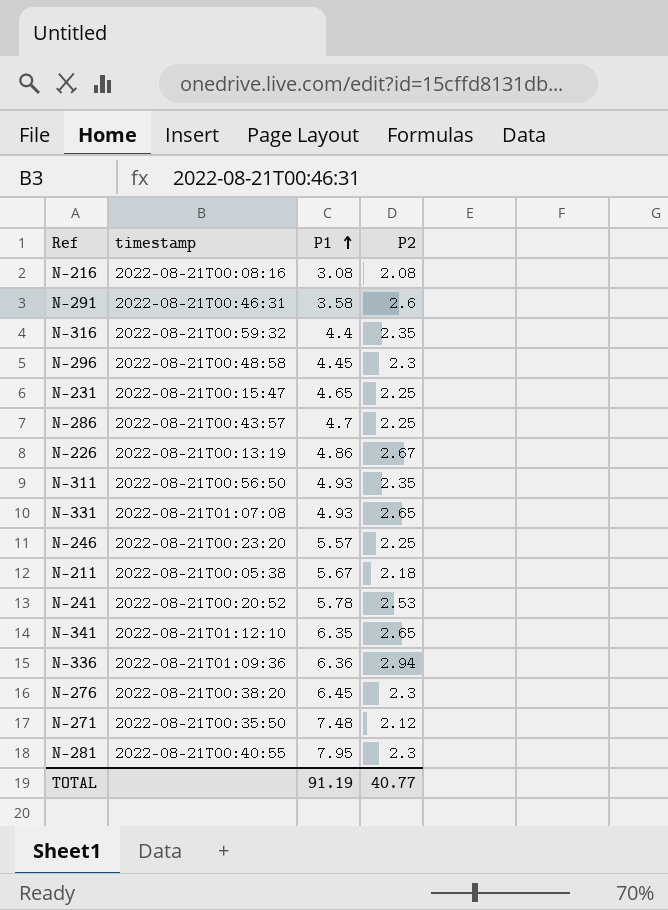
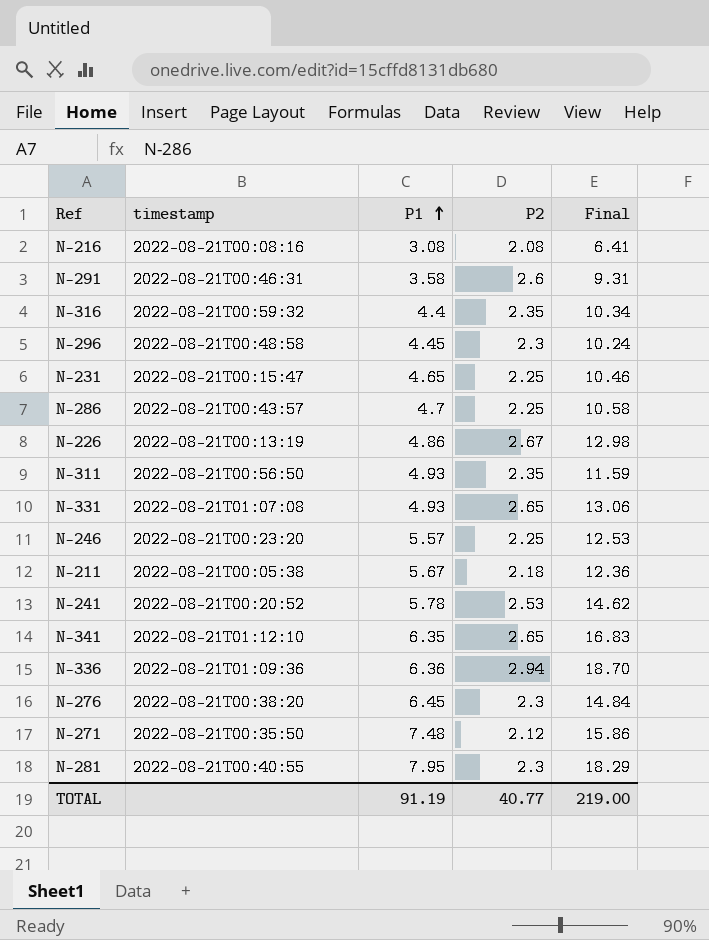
column Final | formula: none -> [P1] * [P2]

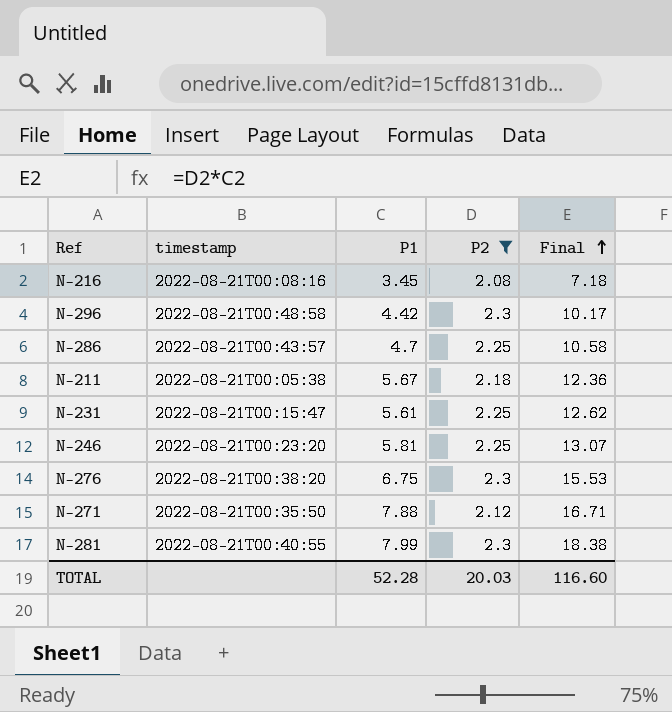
filter: none -> P2 <= 2.3
row order: P1 ascending -> Final ascending
N-216 | P1: 3.08 -> 3.45
N-216 | Final: 6.41 -> 7.18
N-296 | P1: 4.45 -> 4.42
N-296 | Final: 10.24 -> 10.17
N-231 | P1: 4.65 -> 5.61
N-231 | Final: 10.46 -> 12.62
N-246 | P1: 5.57 -> 5.81
N-246 | Final: 12.53 -> 13.07
N-276 | P1: 6.45 -> 6.75
N-276 | Final: 14.84 -> 15.53
N-271 | P1: 7.48 -> 7.88
N-271 | Final: 15.86 -> 16.71
N-281 | P1: 7.95 -> 7.99
N-281 | Final: 18.29 -> 18.38
TOTAL | P1: 91.19 -> 52.28
TOTAL | P2: 40.77 -> 20.03
TOTAL | Final: 219.00 -> 116.60

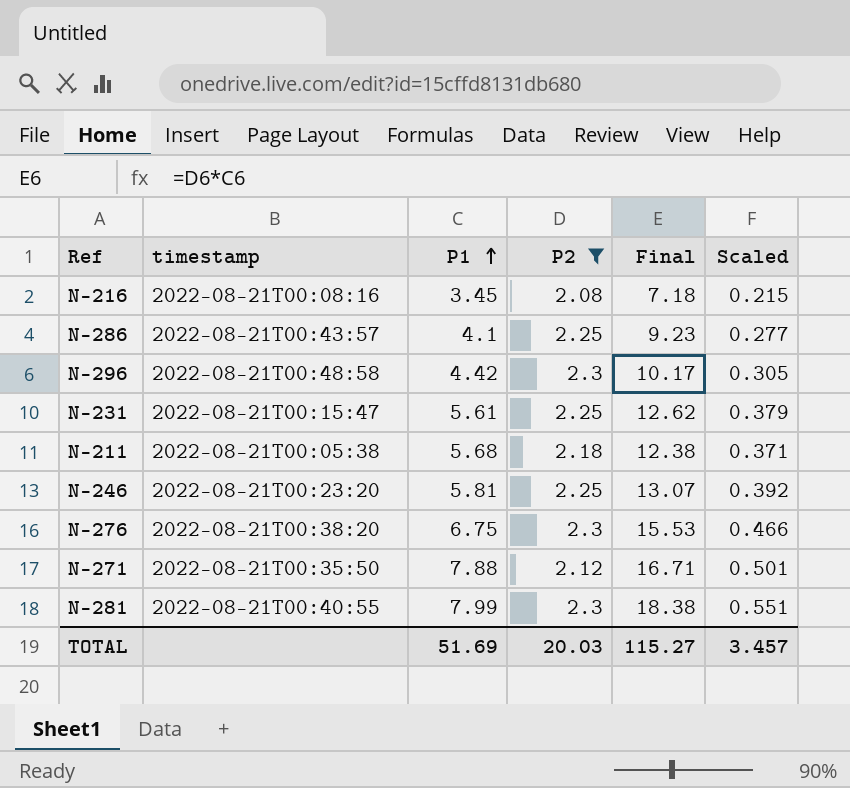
row order: Final ascending -> P1 ascending
column Scaled | formula: none -> [Final] * 0.03
N-286 | P1: 4.7 -> 4.1
N-286 | Final: 10.58 -> 9.23
N-211 | P1: 5.67 -> 5.68
N-211 | Final: 12.36 -> 12.38
TOTAL | P1: 52.28 -> 51.69
TOTAL | Final: 116.60 -> 115.27

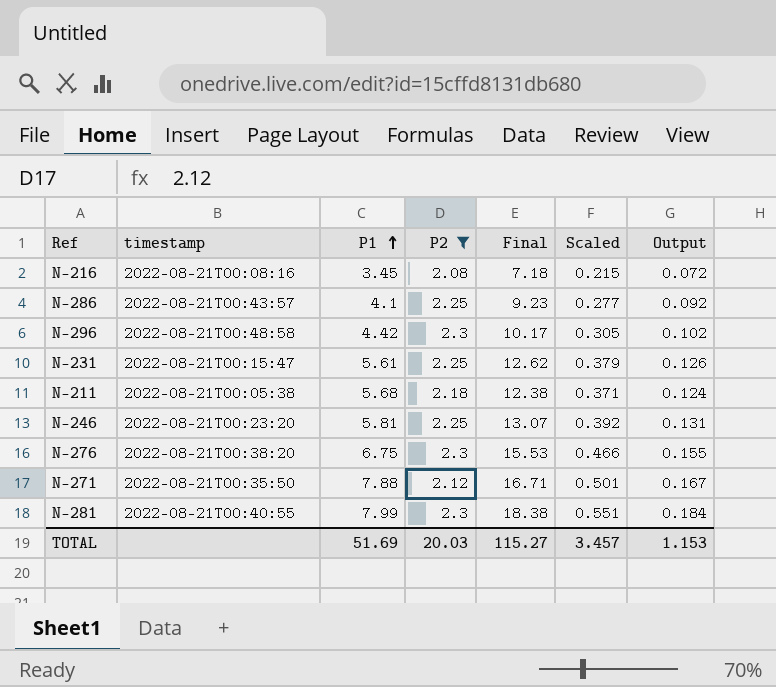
column Output | formula: none -> [Final] * 0.01

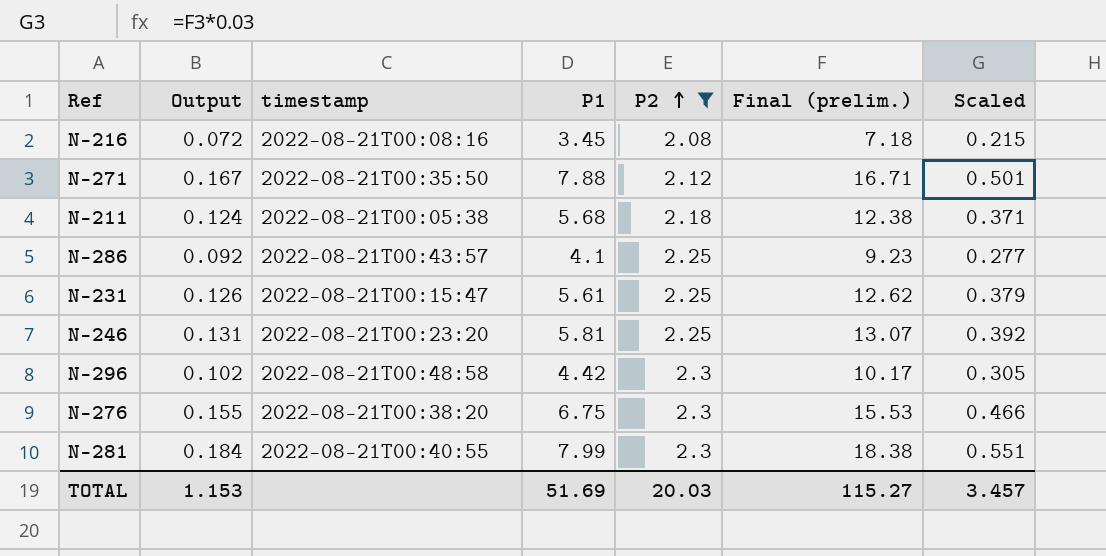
row order: P1 ascending -> P2 ascending
column Output | position: 7 -> 2
column name: Final -> Final (prelim.)

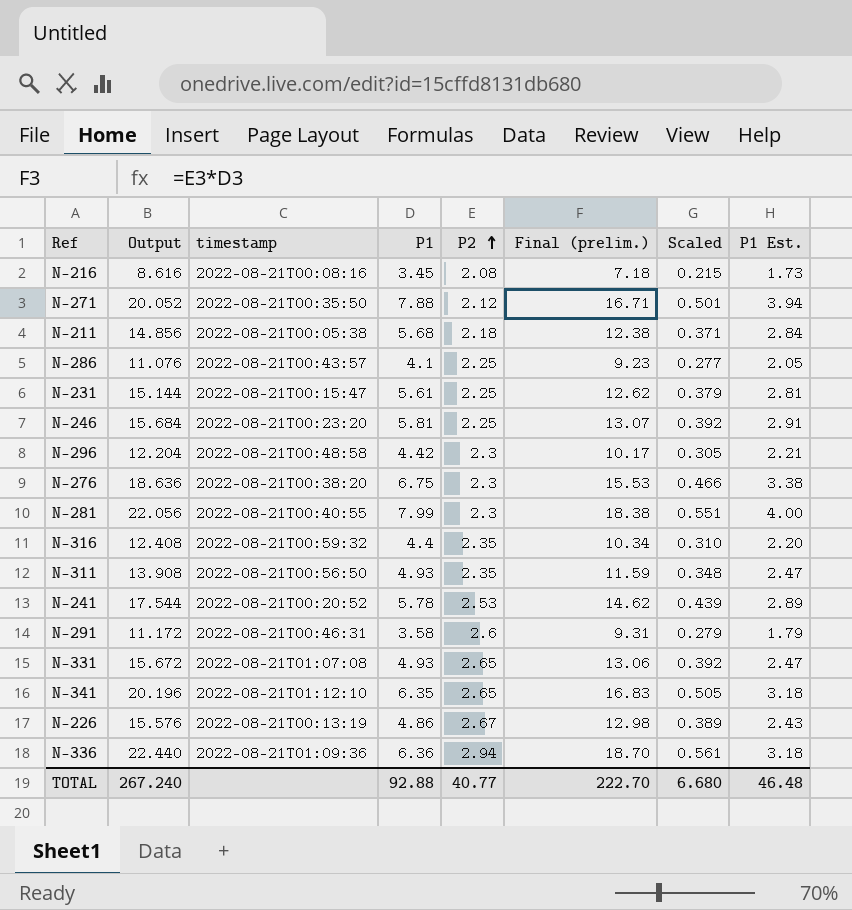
filter: P2 <= 2.3 -> none
column Output | formula: [Final (prelim.)] * 0.01 -> [Final (prelim.)] * 1.2
column P1 Est. | formula: none -> [P1] * 0.5
TOTAL | Output: 1.153 -> 267.240
TOTAL | P1: 51.69 -> 92.88
TOTAL | P2: 20.03 -> 40.77
TOTAL | Final (prelim.): 115.27 -> 222.70
TOTAL | Scaled: 3.457 -> 6.680

